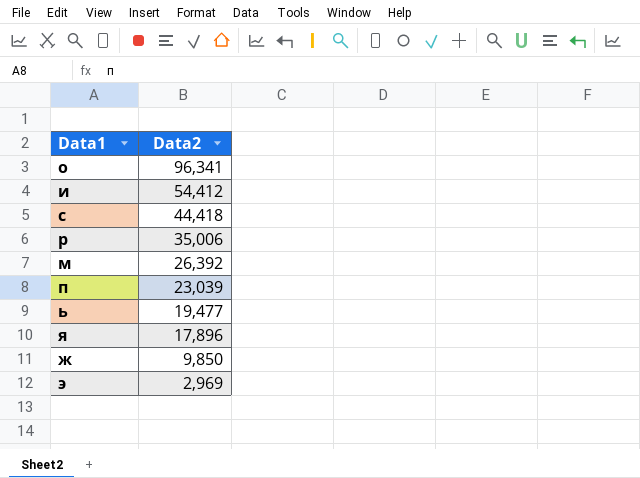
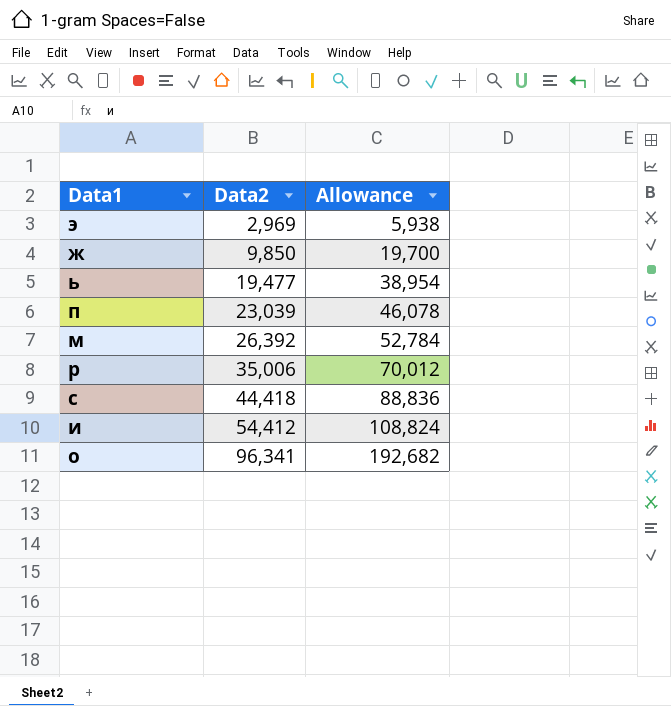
row order: Data2 descending -> Data2 ascending
column Allowance | formula: none -> [Data2] * 2
row я: 17,896 -> none

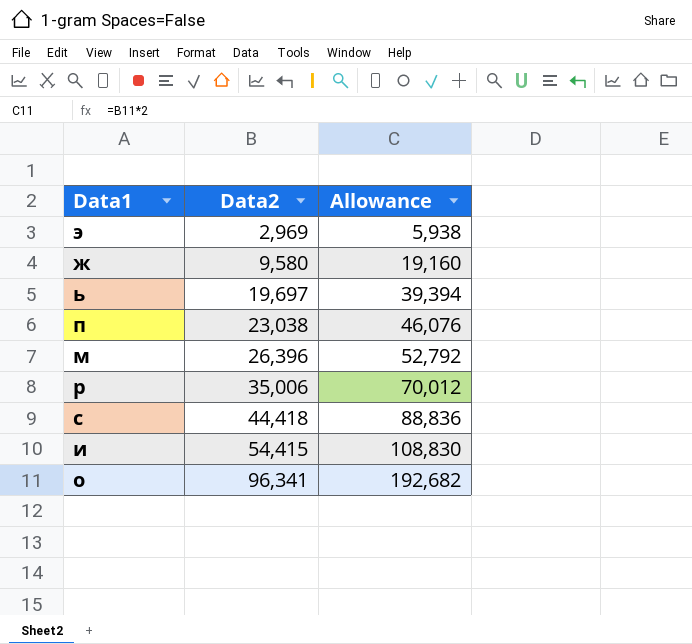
ж | Data2: 9,850 -> 9,580
ж | Allowance: 19,700 -> 19,160
ь | Data2: 19,477 -> 19,697
ь | Allowance: 38,954 -> 39,394
п | Data2: 23,039 -> 23,038
п | Allowance: 46,078 -> 46,076
м | Data2: 26,392 -> 26,396
м | Allowance: 52,784 -> 52,792
и | Data2: 54,412 -> 54,415
и | Allowance: 108,824 -> 108,830

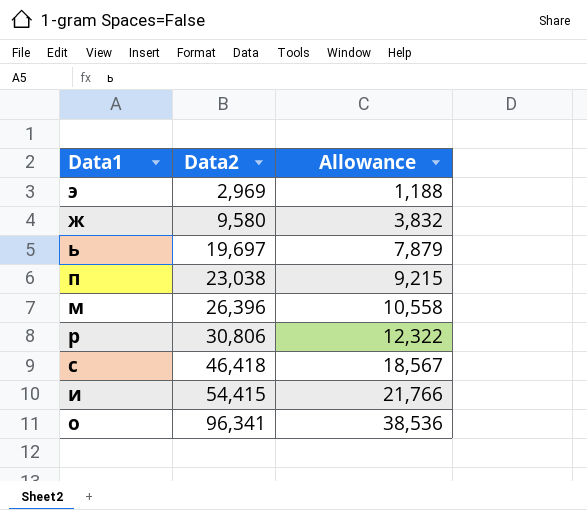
column Allowance | formula: [Data2] * 2 -> [Data2] * 0.4
р | Data2: 35,006 -> 30,806
с | Data2: 44,418 -> 46,418

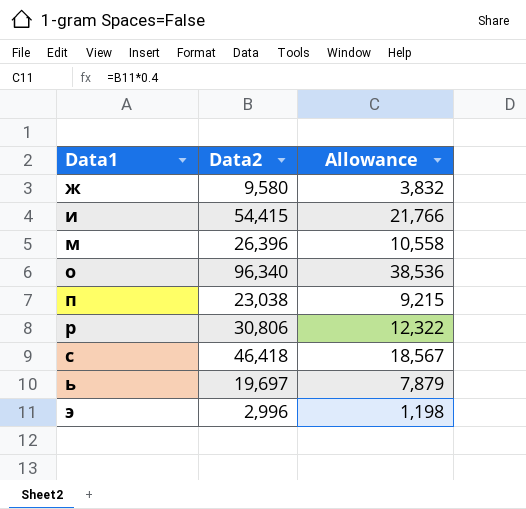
row order: Data2 ascending -> Data1 ascending
о | Data2: 96,341 -> 96,340
э | Data2: 2,969 -> 2,996
э | Allowance: 1,188 -> 1,198

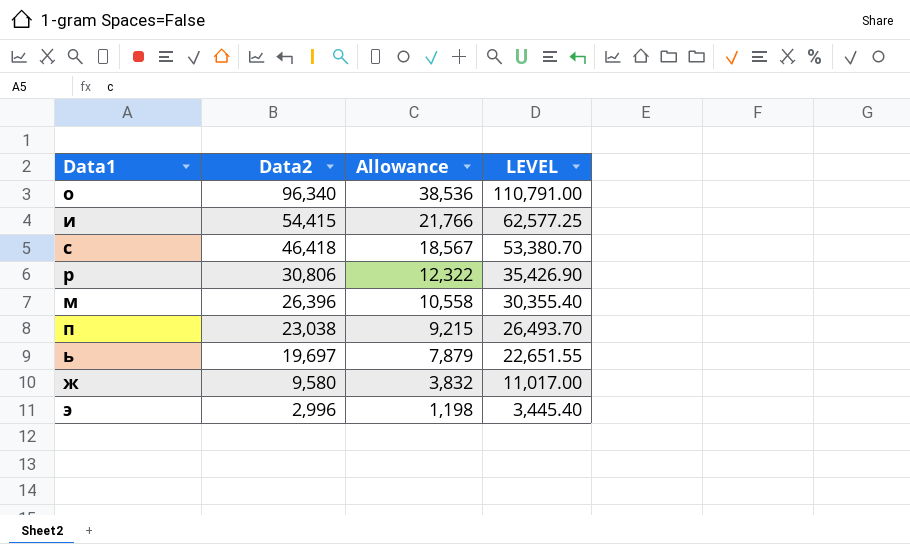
row order: Data1 ascending -> Data2 descending
column LEVEL | formula: none -> [Data2] * 1.15

